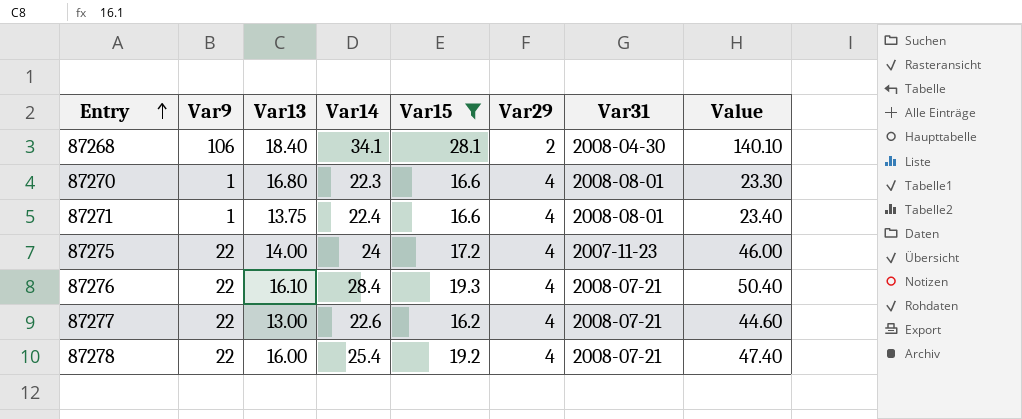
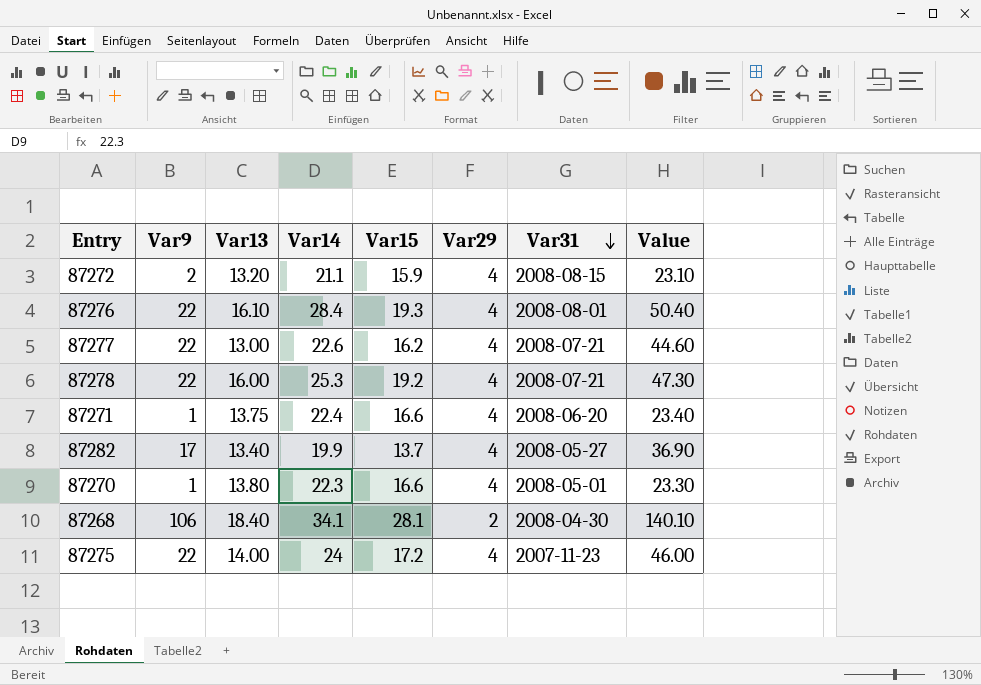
filter: Var15 >= 16.2 -> none
row order: Entry ascending -> Var31 descending
87276 | Var31: 2008-07-21 -> 2008-08-01
87278 | Var14: 25.4 -> 25.3
87278 | Value: 47.40 -> 47.30
87271 | Var31: 2008-08-01 -> 2008-06-20
87270 | Var13: 16.80 -> 13.80
87270 | Var31: 2008-08-01 -> 2008-05-01

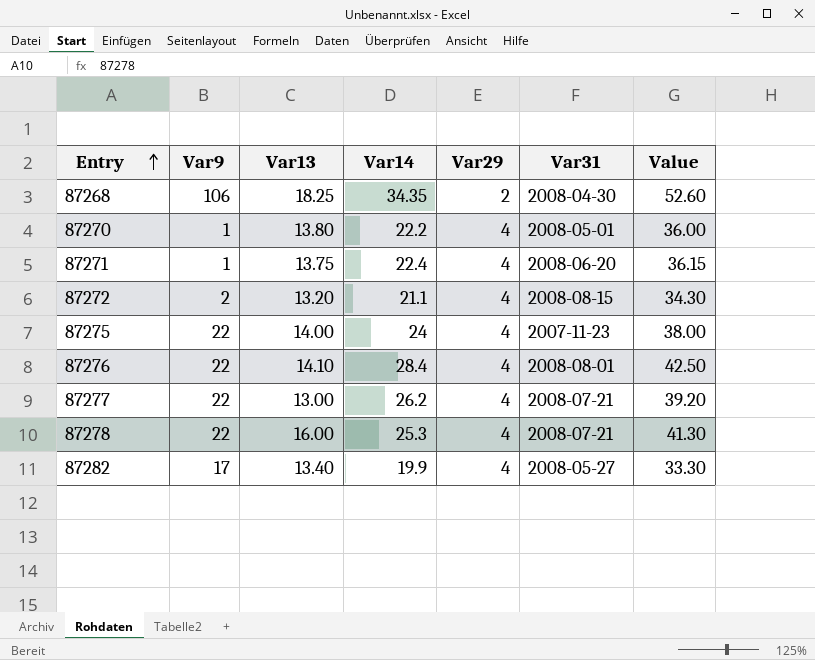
row order: Var31 descending -> Entry ascending
column Var15 | position: 5 -> none
column Value | formula: [Var9] + [Var14] -> [Var13] + [Var14]
87268 | Var13: 18.40 -> 18.25
87268 | Var14: 34.1 -> 34.35
87270 | Var14: 22.3 -> 22.2
87276 | Var13: 16.10 -> 14.10
87277 | Var14: 22.6 -> 26.2

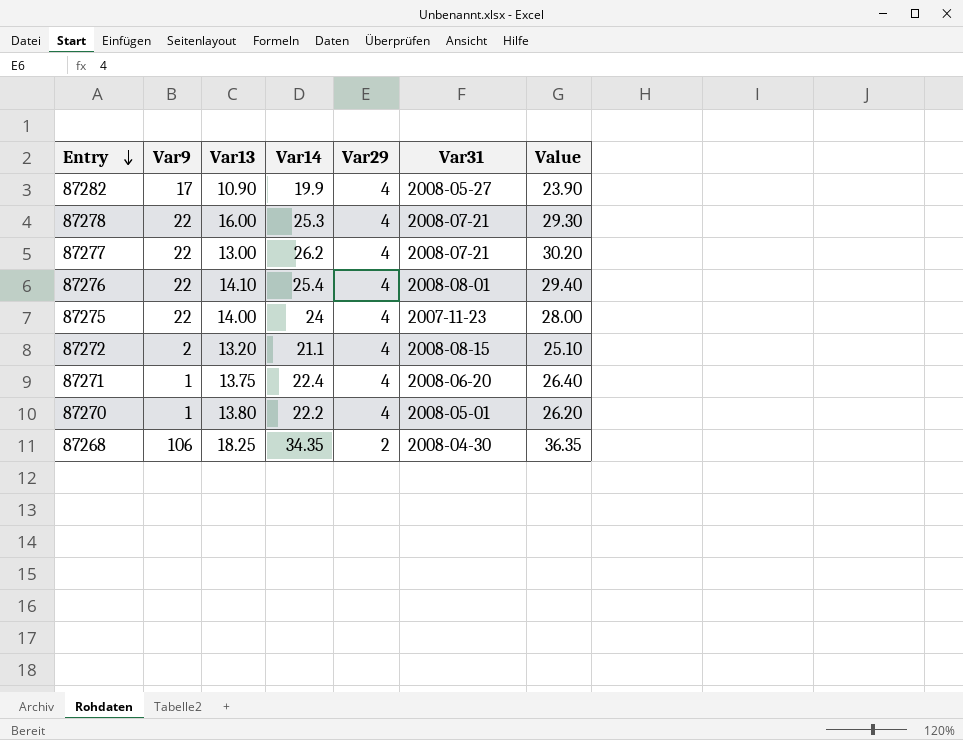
row order: Entry ascending -> Entry descending
column Value | formula: [Var13] + [Var14] -> [Var14] + [Var29]
87282 | Var13: 13.40 -> 10.90
87276 | Var14: 28.4 -> 25.4

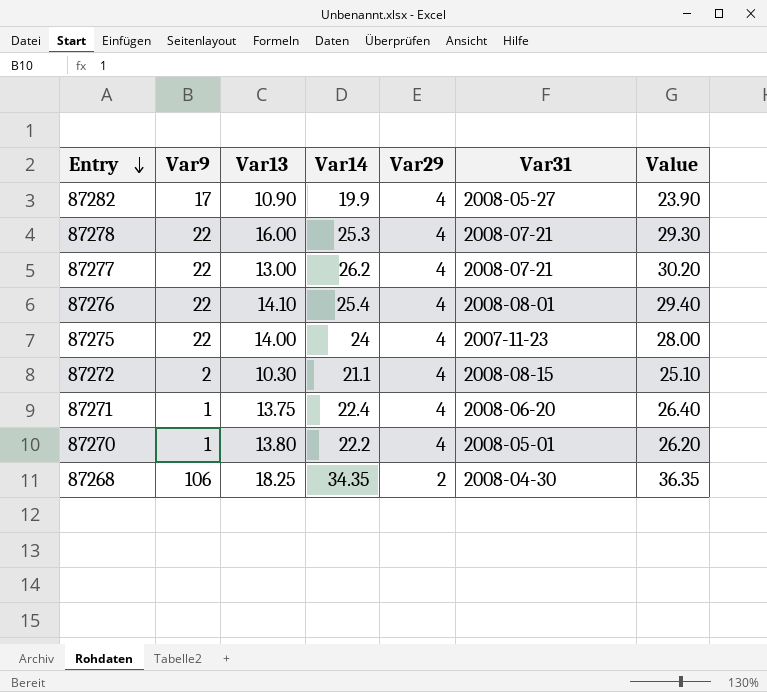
87272 | Var13: 13.20 -> 10.30

